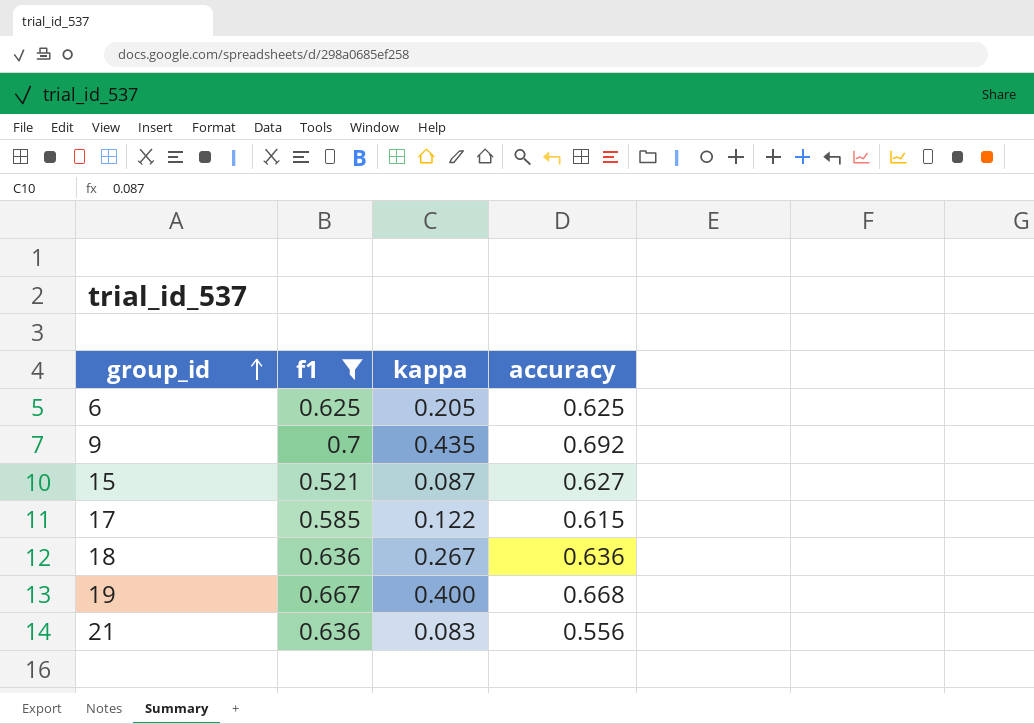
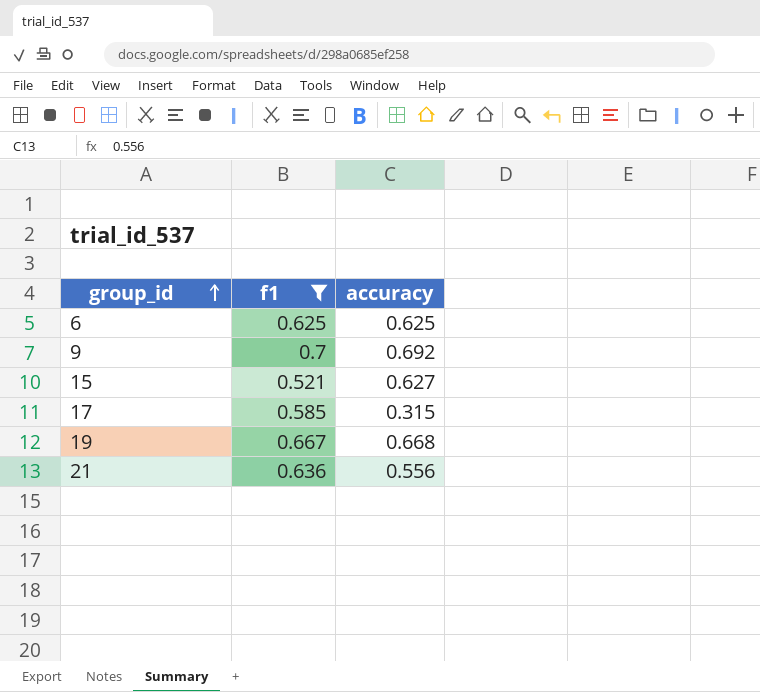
column kappa | position: 3 -> none
row 18: 0.636 | 0.267 | 0.636 -> none
17 | accuracy: 0.615 -> 0.315

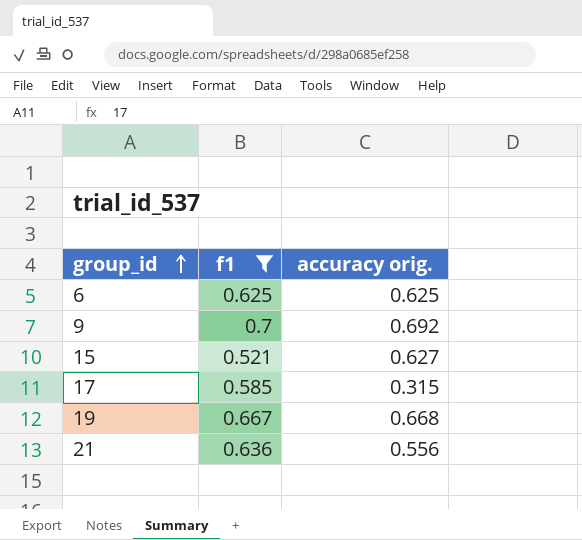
column name: accuracy -> accuracy orig.

